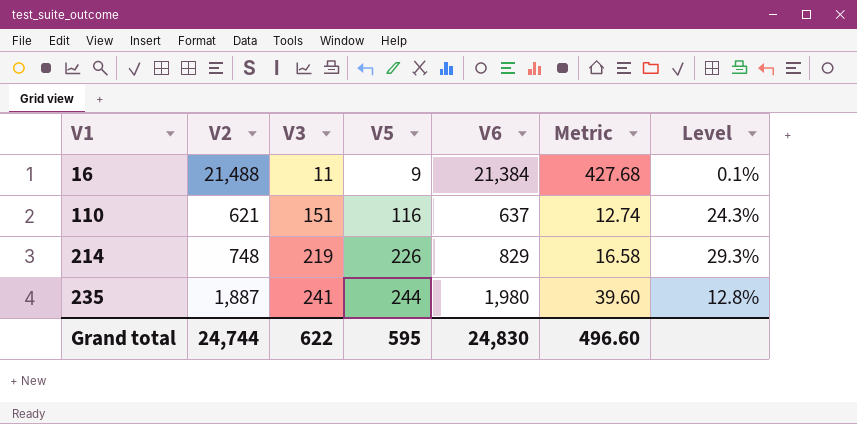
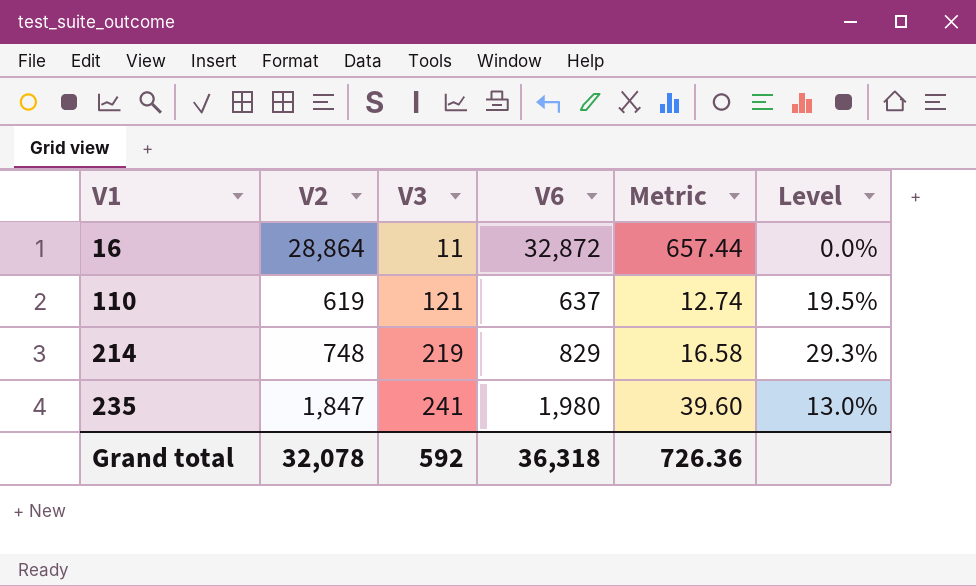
column V5 | position: 4 -> none
16 | V2: 21,488 -> 28,864
16 | V6: 21,384 -> 32,872
16 | Metric: 427.68 -> 657.44
16 | Level: 0.1% -> 0.0%
110 | V2: 621 -> 619
110 | V3: 151 -> 121
110 | Level: 24.3% -> 19.5%
235 | V2: 1,887 -> 1,847
235 | Level: 12.8% -> 13.0%
Grand total | V2: 24,744 -> 32,078
Grand total | V3: 622 -> 592
Grand total | V6: 24,830 -> 36,318
Grand total | Metric: 496.60 -> 726.36

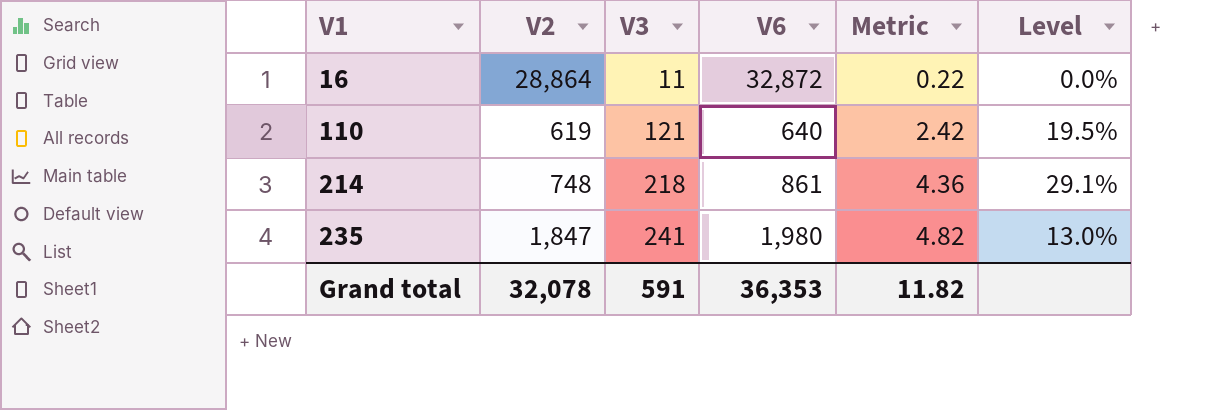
column Metric | formula: [V6] * 0.02 -> [V3] * 0.02
110 | V6: 637 -> 640
214 | V3: 219 -> 218
214 | V6: 829 -> 861
214 | Level: 29.3% -> 29.1%
Grand total | V3: 592 -> 591
Grand total | V6: 36,318 -> 36,353
Grand total | Metric: 726.36 -> 11.82

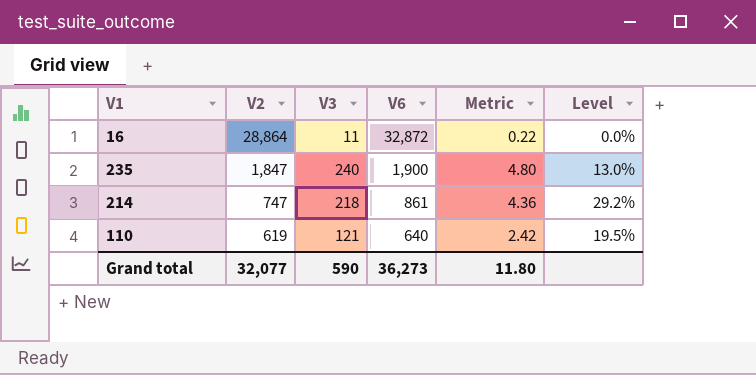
row order: V1 ascending -> V2 descending
235 | V3: 241 -> 240
235 | V6: 1,980 -> 1,900
235 | Metric: 4.82 -> 4.80
214 | V2: 748 -> 747
214 | Level: 29.1% -> 29.2%
Grand total | V2: 32,078 -> 32,077
Grand total | V3: 591 -> 590
Grand total | V6: 36,353 -> 36,273
Grand total | Metric: 11.82 -> 11.80

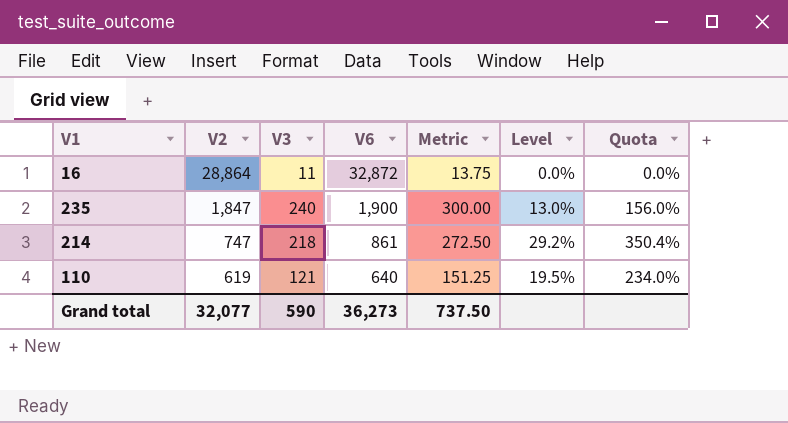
column Metric | formula: [V3] * 0.02 -> [V3] * 1.25
column Quota | formula: none -> [Level] * 12
Grand total | Metric: 11.80 -> 737.50

